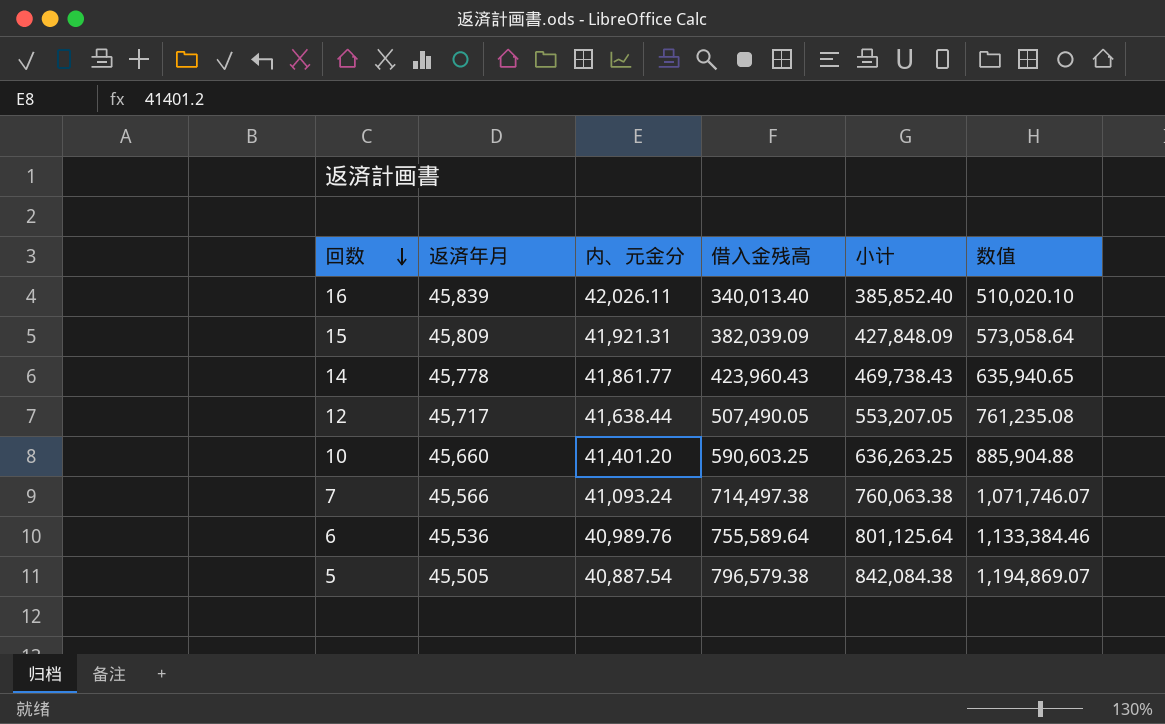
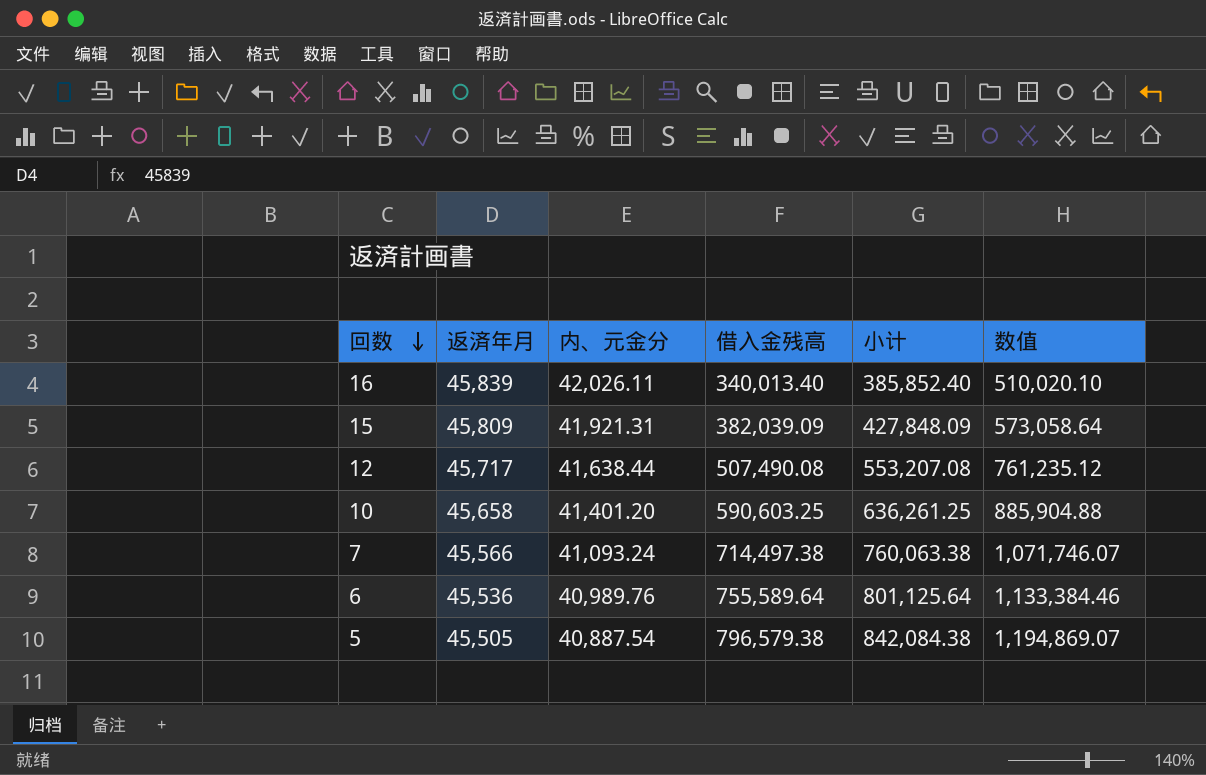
row 14: 45,778 | 41,861.77 | 423,960.43 | 469,738.43 | 635,940.65 -> none
12 | 借入金残高: 507,490.05 -> 507,490.08
12 | 小计: 553,207.05 -> 553,207.08
12 | 数值: 761,235.08 -> 761,235.12
10 | 返済年月: 45,660 -> 45,658
10 | 小计: 636,263.25 -> 636,261.25

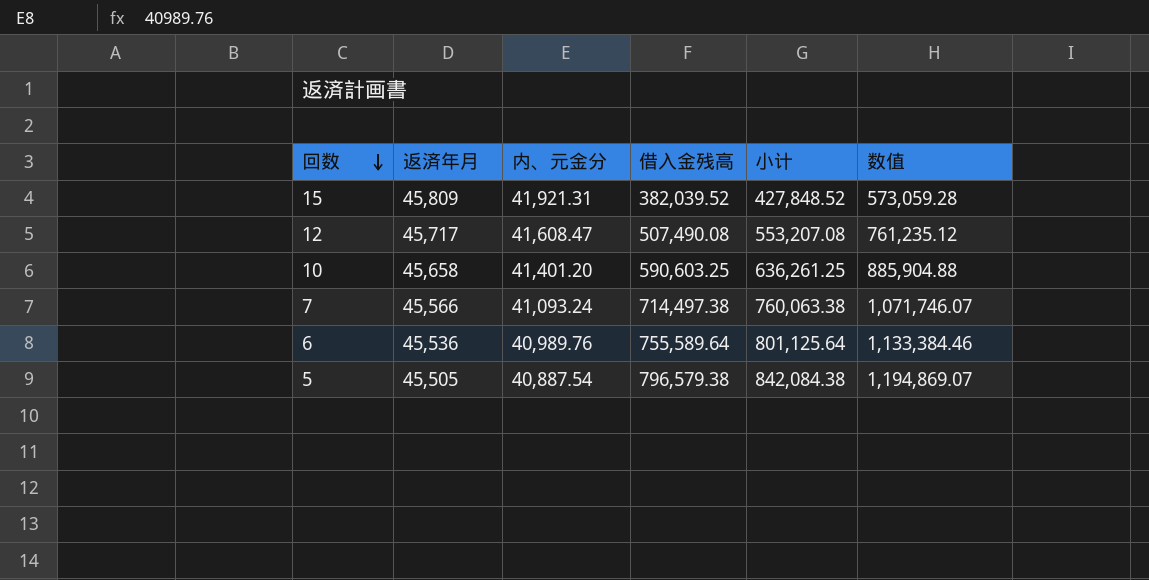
row 16: 45,839 | 42,026.11 | 340,013.40 | 385,852.40 | 510,020.10 -> none
15 | 借入金残高: 382,039.09 -> 382,039.52
15 | 小计: 427,848.09 -> 427,848.52
15 | 数值: 573,058.64 -> 573,059.28
12 | 内、元金分: 41,638.44 -> 41,608.47

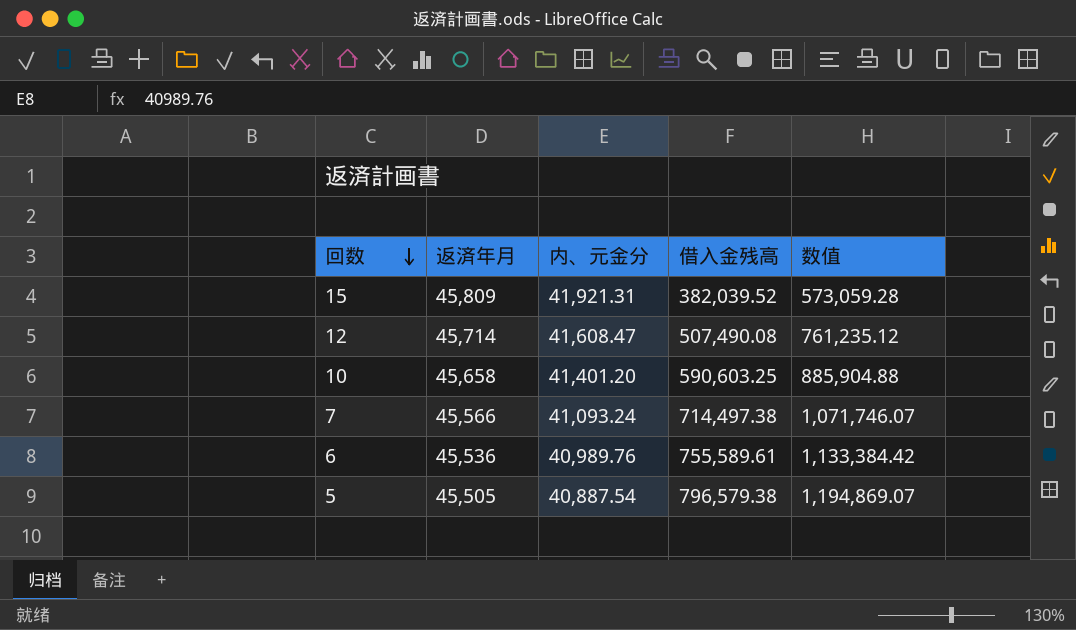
column 小计 | formula: [返済年月] + [借入金残高] -> none
12 | 返済年月: 45,717 -> 45,714
6 | 借入金残高: 755,589.64 -> 755,589.61
6 | 数值: 1,133,384.46 -> 1,133,384.42

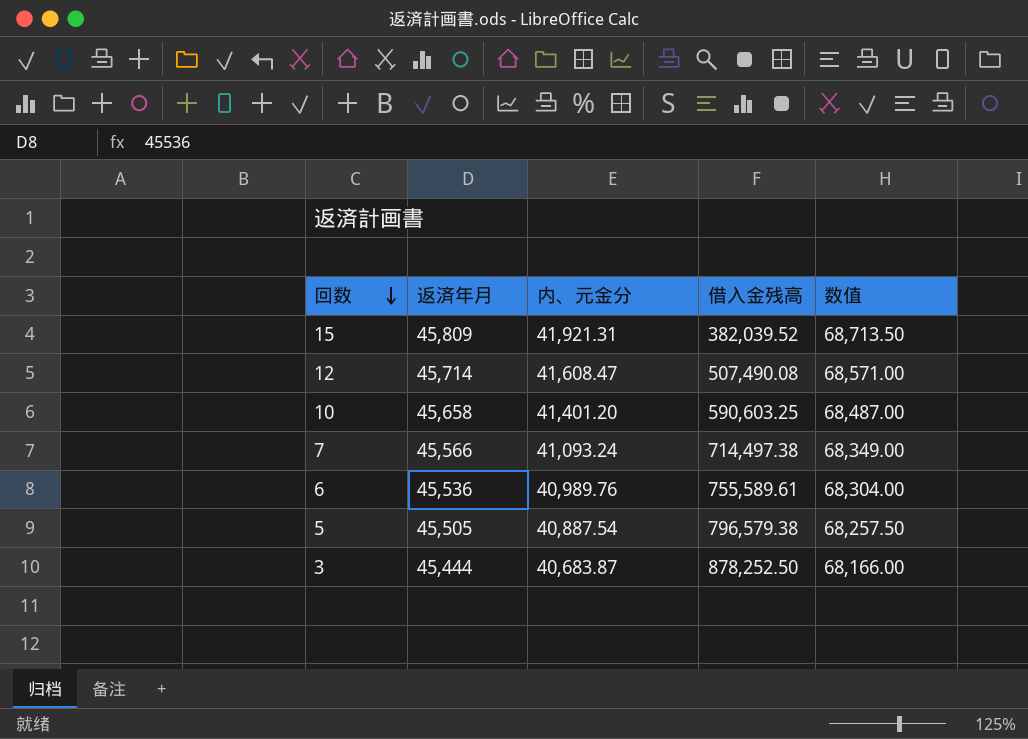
column 数值 | formula: [借入金残高] * 1.5 -> [返済年月] * 1.5
row 3: none -> 45,444 | 40,683.87 | 878,252.50 | 68,166.00

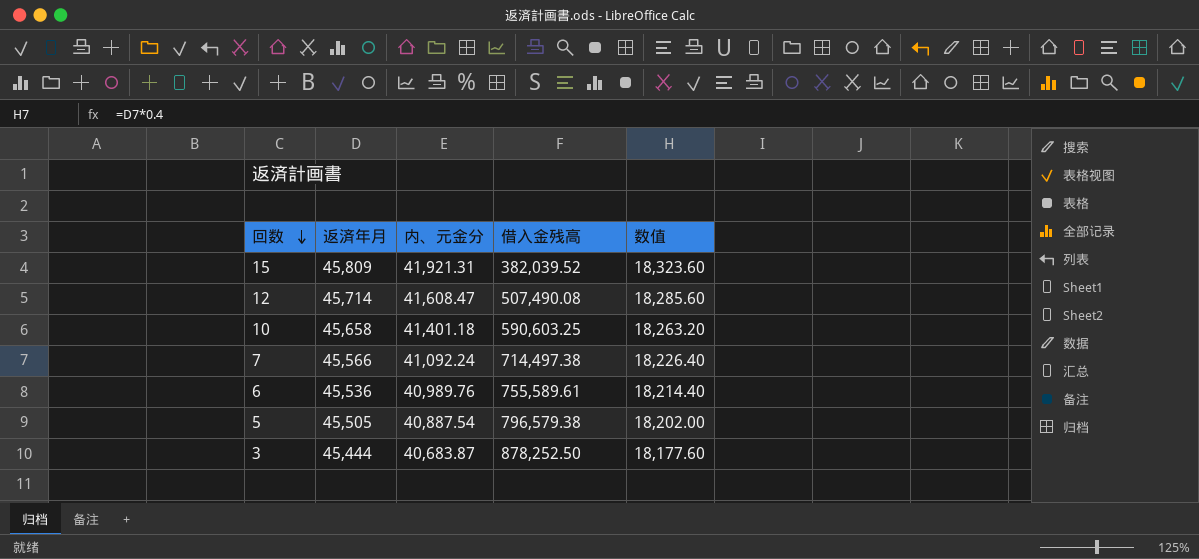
column 数值 | formula: [返済年月] * 1.5 -> [返済年月] * 0.4
10 | 内、元金分: 41,401.20 -> 41,401.18
7 | 内、元金分: 41,093.24 -> 41,092.24

